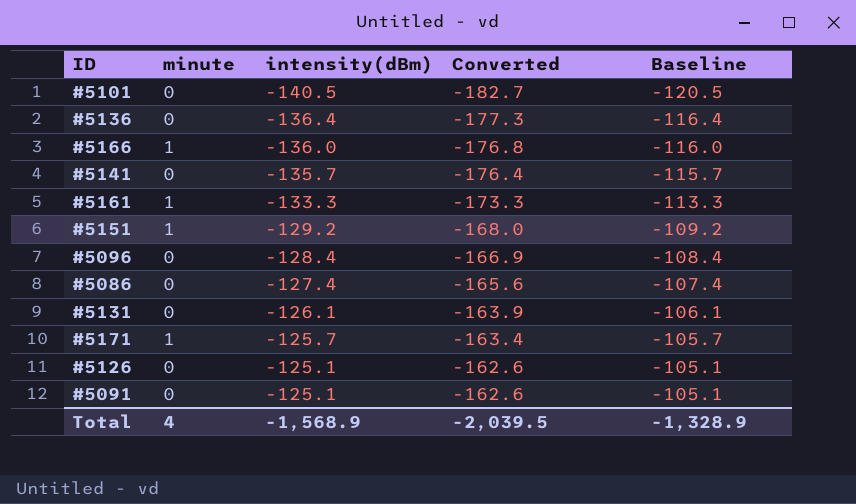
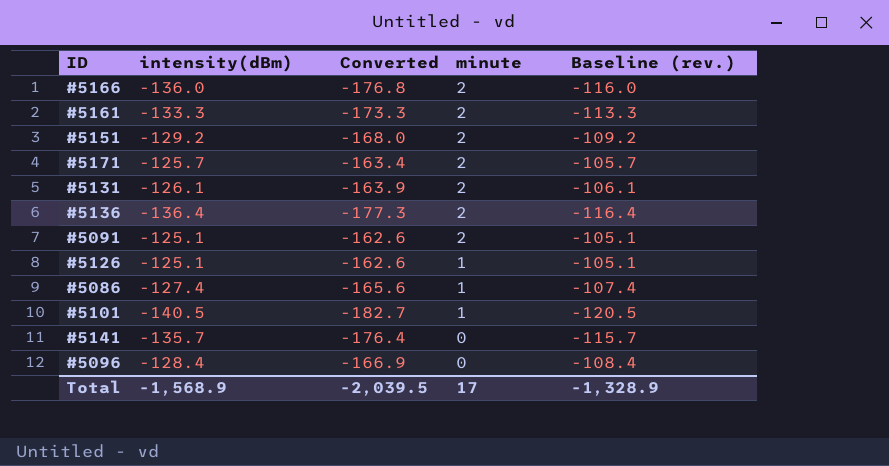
row order: intensity(dBm) ascending -> minute descending
column minute | position: 2 -> 4
column name: Baseline -> Baseline (rev.)
#5166 | minute: 1 -> 2
#5161 | minute: 1 -> 2
#5151 | minute: 1 -> 2
#5171 | minute: 1 -> 2
#5131 | minute: 0 -> 2
#5136 | minute: 0 -> 2
#5091 | minute: 0 -> 2
#5126 | minute: 0 -> 1
#5086 | minute: 0 -> 1
#5101 | minute: 0 -> 1
Total | minute: 4 -> 17

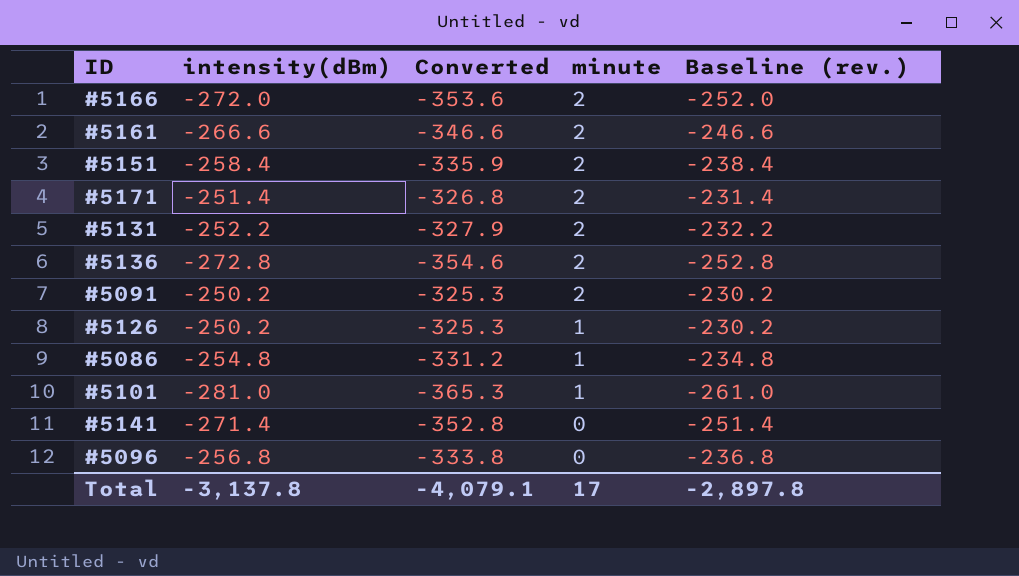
#5166 | intensity(dBm): -136.0 -> -272.0
#5166 | Converted: -176.8 -> -353.6
#5166 | Baseline (rev.): -116.0 -> -252.0
#5161 | intensity(dBm): -133.3 -> -266.6
#5161 | Converted: -173.3 -> -346.6
#5161 | Baseline (rev.): -113.3 -> -246.6
#5151 | intensity(dBm): -129.2 -> -258.4
#5151 | Converted: -168.0 -> -335.9
#5151 | Baseline (rev.): -109.2 -> -238.4
#5171 | intensity(dBm): -125.7 -> -251.4
#5171 | Converted: -163.4 -> -326.8
#5171 | Baseline (rev.): -105.7 -> -231.4
#5131 | intensity(dBm): -126.1 -> -252.2
#5131 | Converted: -163.9 -> -327.9
#5131 | Baseline (rev.): -106.1 -> -232.2
#5136 | intensity(dBm): -136.4 -> -272.8
#5136 | Converted: -177.3 -> -354.6
#5136 | Baseline (rev.): -116.4 -> -252.8
#5091 | intensity(dBm): -125.1 -> -250.2
#5091 | Converted: -162.6 -> -325.3
#5091 | Baseline (rev.): -105.1 -> -230.2
#5126 | intensity(dBm): -125.1 -> -250.2
#5126 | Converted: -162.6 -> -325.3
#5126 | Baseline (rev.): -105.1 -> -230.2
#5086 | intensity(dBm): -127.4 -> -254.8
#5086 | Converted: -165.6 -> -331.2
#5086 | Baseline (rev.): -107.4 -> -234.8
#5101 | intensity(dBm): -140.5 -> -281.0
#5101 | Converted: -182.7 -> -365.3
#5101 | Baseline (rev.): -120.5 -> -261.0
#5141 | intensity(dBm): -135.7 -> -271.4
#5141 | Converted: -176.4 -> -352.8
#5141 | Baseline (rev.): -115.7 -> -251.4
#5096 | intensity(dBm): -128.4 -> -256.8
#5096 | Converted: -166.9 -> -333.8
#5096 | Baseline (rev.): -108.4 -> -236.8
Total | intensity(dBm): -1,568.9 -> -3,137.8
Total | Converted: -2,039.5 -> -4,079.1
Total | Baseline (rev.): -1,328.9 -> -2,897.8

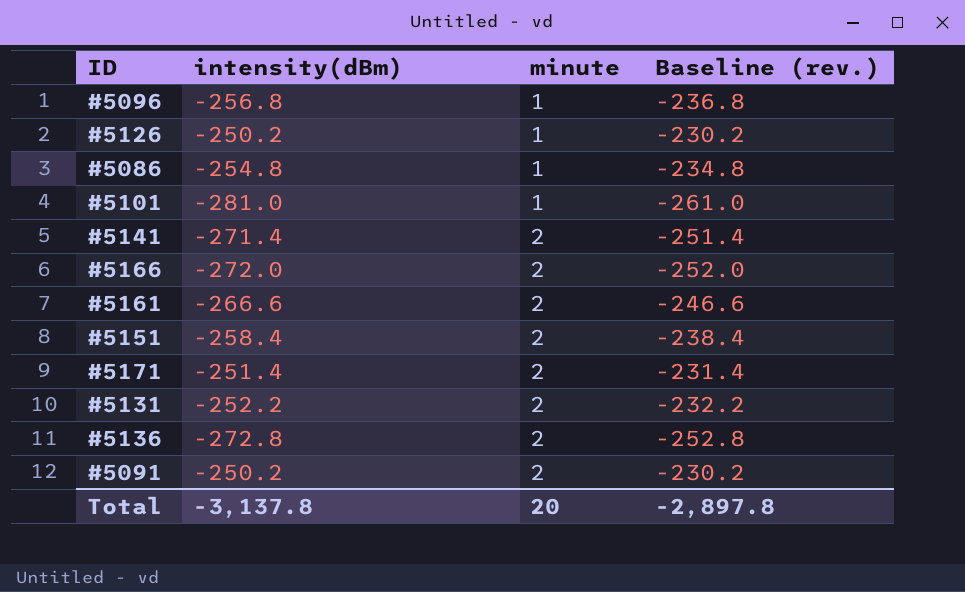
row order: minute descending -> minute ascending
column Converted | formula: [intensity(dBm)] * 1.3 -> none
#5096 | minute: 0 -> 1
#5141 | minute: 0 -> 2
Total | minute: 17 -> 20

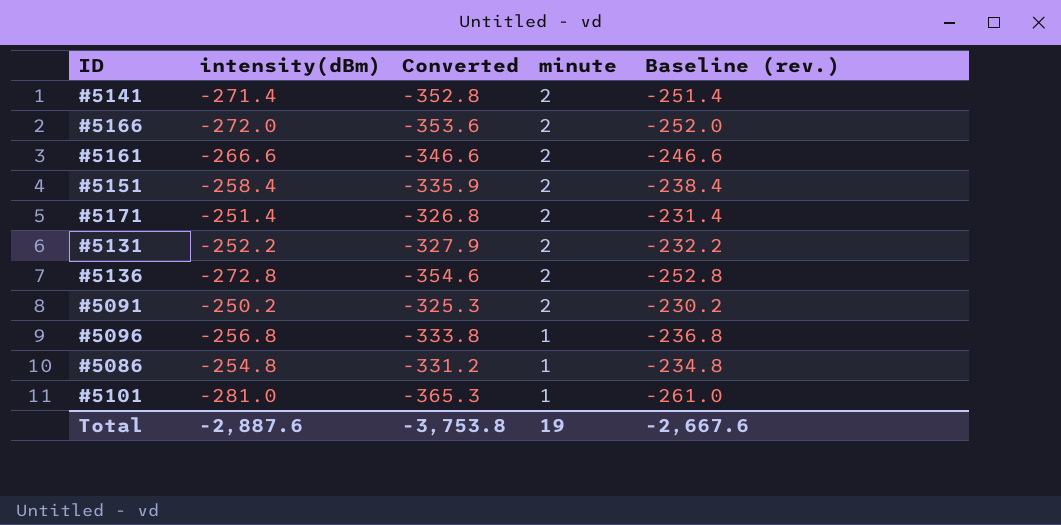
row order: minute ascending -> minute descending
column Converted | formula: none -> [intensity(dBm)] * 1.3
row #5126: -250.2 | 1 | -230.2 -> none
Total | intensity(dBm): -3,137.8 -> -2,887.6
Total | minute: 20 -> 19
Total | Baseline (rev.): -2,897.8 -> -2,667.6

